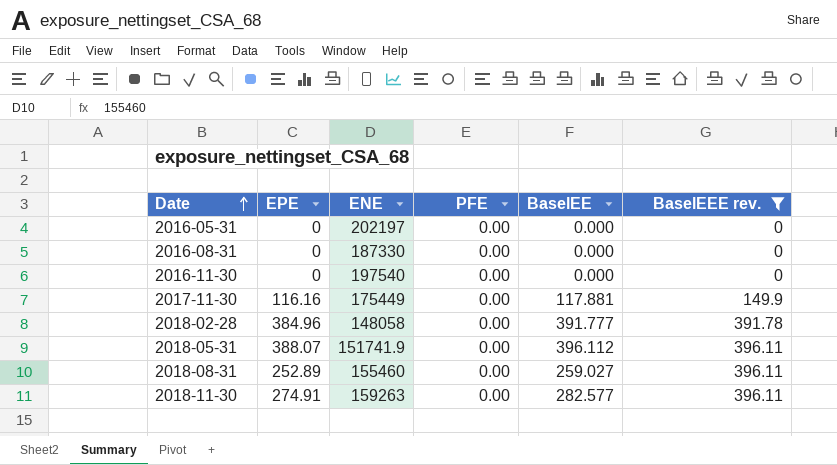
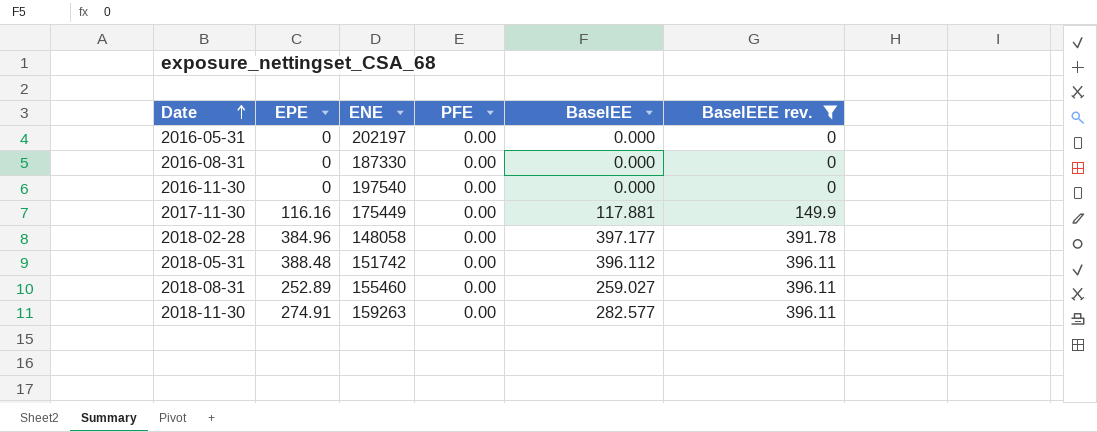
2018-02-28 | BaselEE: 391.777 -> 397.177
2018-05-31 | EPE: 388.07 -> 388.48
2018-05-31 | ENE: 151741.9 -> 151742

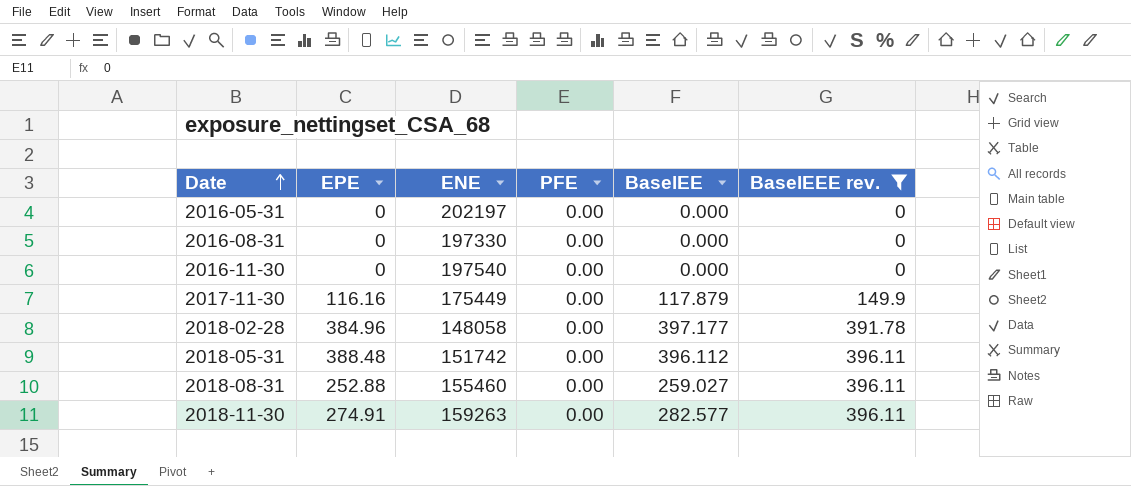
2016-08-31 | ENE: 187330 -> 197330
2017-11-30 | BaselEE: 117.881 -> 117.879
2018-08-31 | EPE: 252.89 -> 252.88

